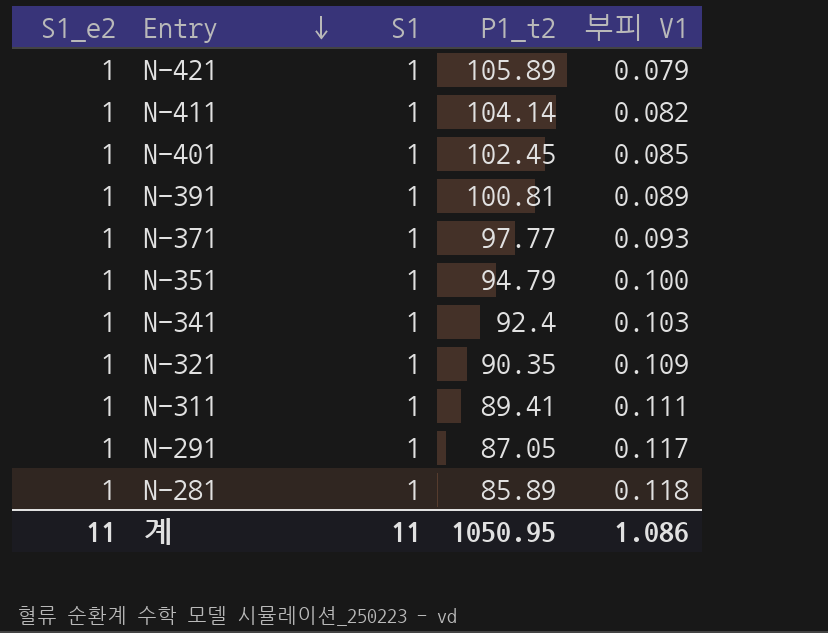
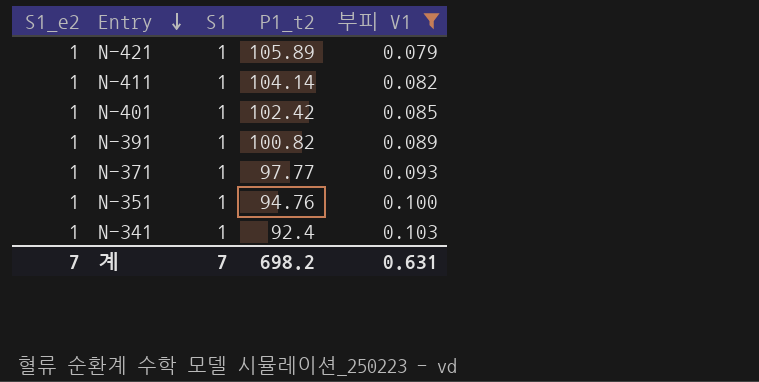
filter: none -> 부피 V1 <= 0.103
N-401 | P1_t2: 102.45 -> 102.42
N-391 | P1_t2: 100.81 -> 100.82
N-351 | P1_t2: 94.79 -> 94.76
계 | S1_e2: 11 -> 7
계 | S1: 11 -> 7
계 | P1_t2: 1050.95 -> 698.2
계 | 부피 V1: 1.086 -> 0.631

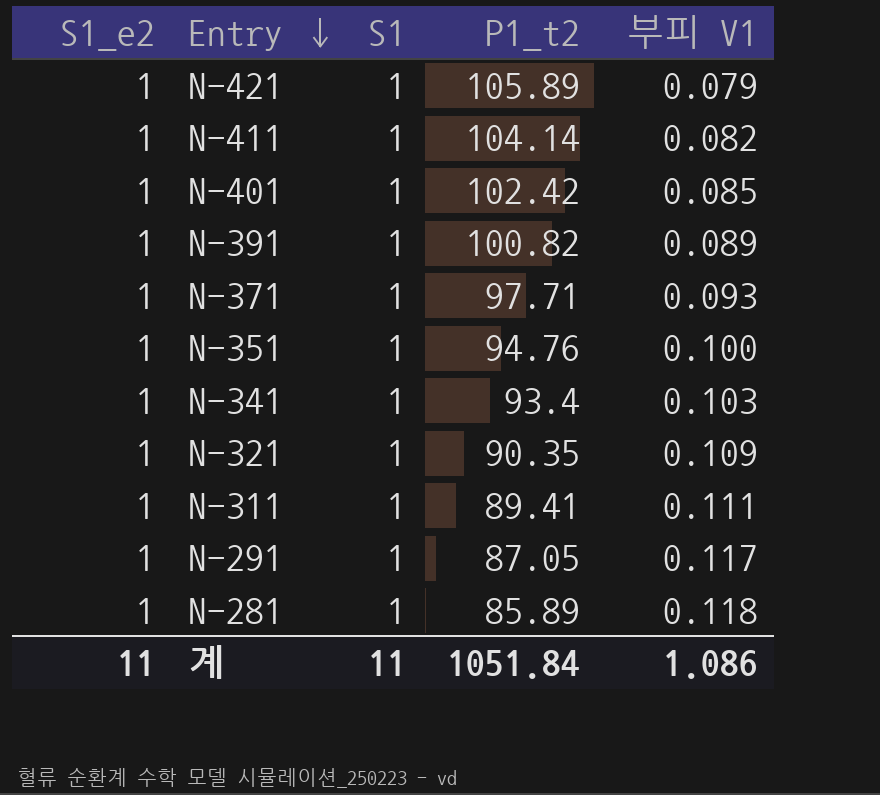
filter: 부피 V1 <= 0.103 -> none
N-371 | P1_t2: 97.77 -> 97.71
N-341 | P1_t2: 92.4 -> 93.4
계 | S1_e2: 7 -> 11
계 | S1: 7 -> 11
계 | P1_t2: 698.2 -> 1051.84
계 | 부피 V1: 0.631 -> 1.086

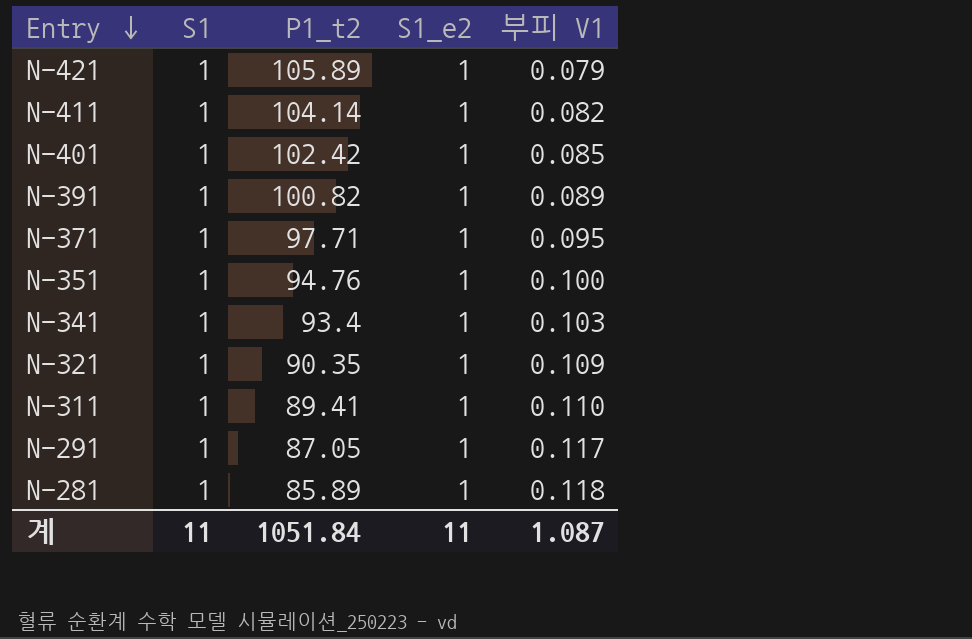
column S1_e2 | position: 1 -> 4
N-371 | 부피 V1: 0.093 -> 0.095
N-311 | 부피 V1: 0.111 -> 0.110
계 | 부피 V1: 1.086 -> 1.087

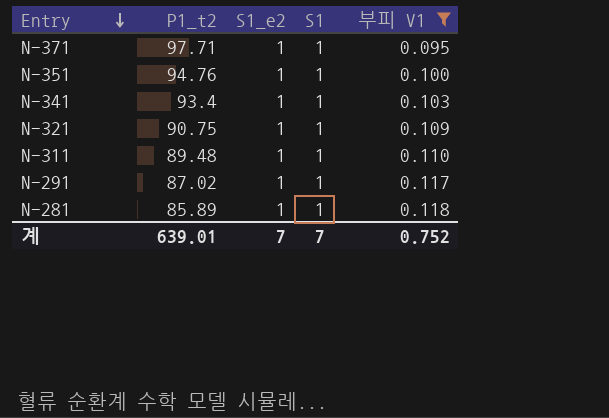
filter: none -> 부피 V1 >= 0.095
column S1 | position: 2 -> 4
N-321 | P1_t2: 90.35 -> 90.75
N-311 | P1_t2: 89.41 -> 89.48
N-291 | P1_t2: 87.05 -> 87.02
계 | P1_t2: 1051.84 -> 639.01
계 | S1_e2: 11 -> 7
계 | S1: 11 -> 7
계 | 부피 V1: 1.087 -> 0.752

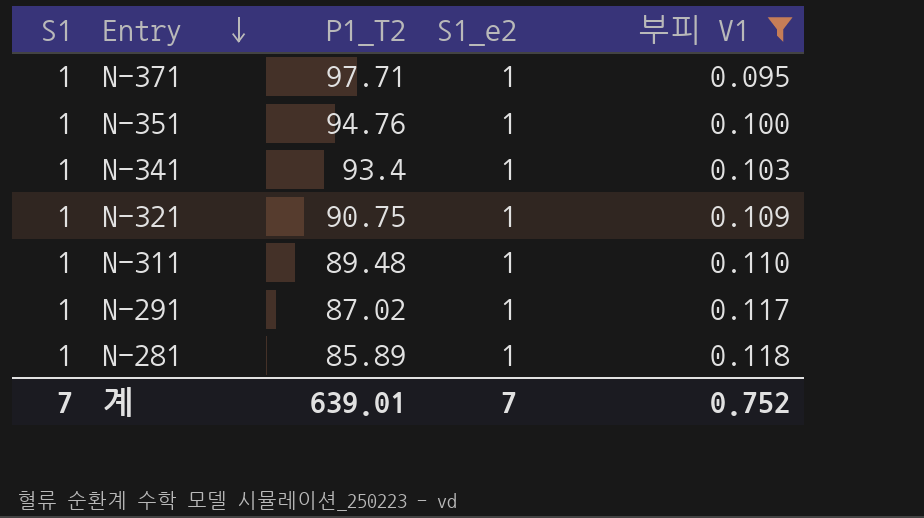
column S1 | position: 4 -> 1
column name: P1_t2 -> P1_T2

